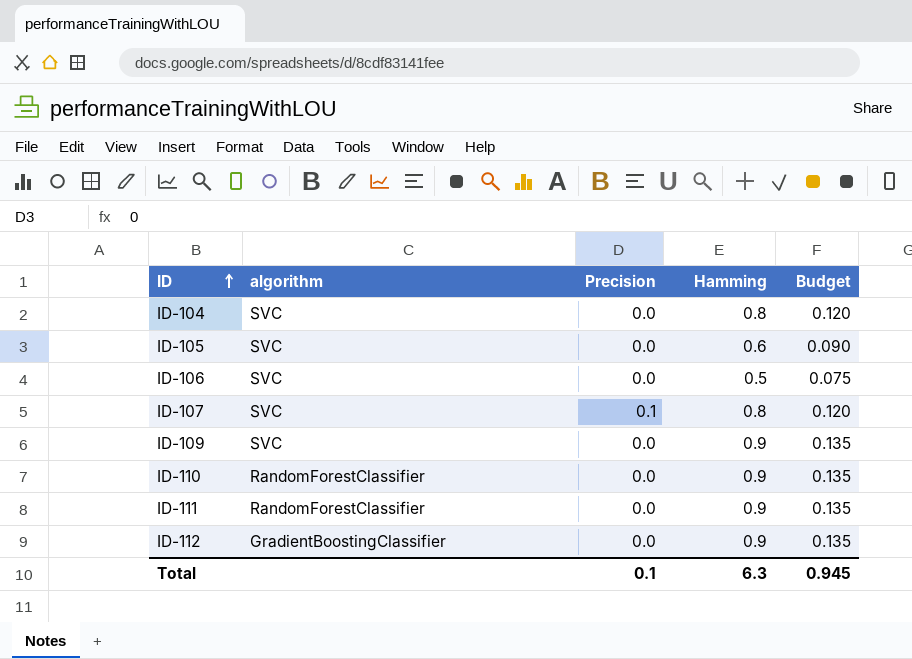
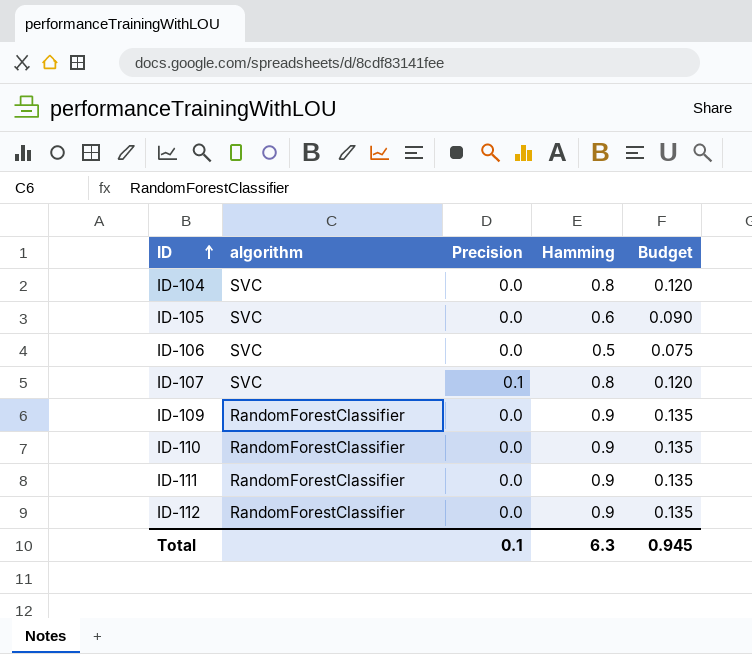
ID-109 | algorithm: SVC -> RandomForestClassifier
ID-112 | algorithm: GradientBoostingClassifier -> RandomForestClassifier

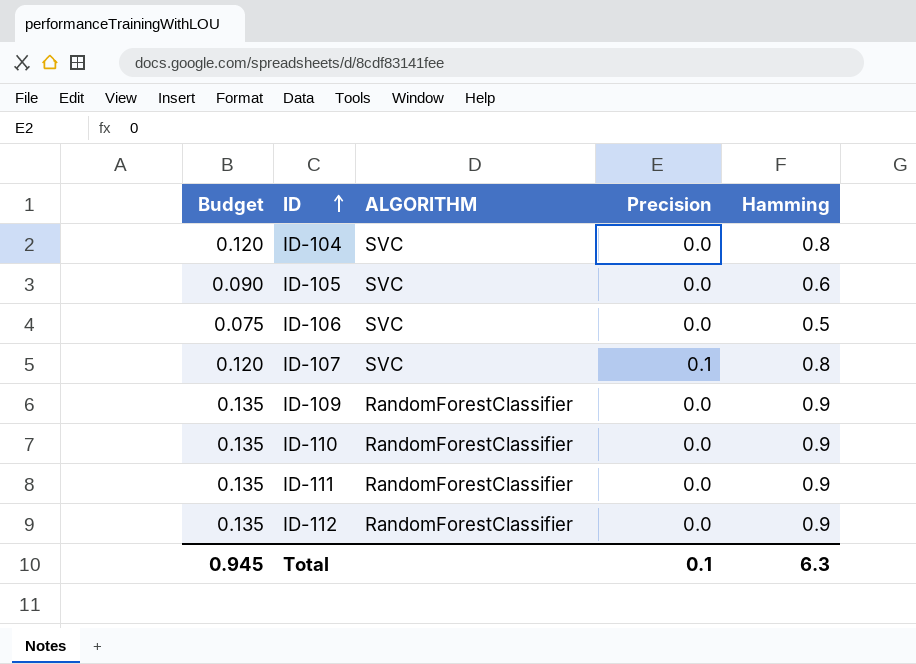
column Budget | position: 5 -> 1
column name: algorithm -> ALGORITHM

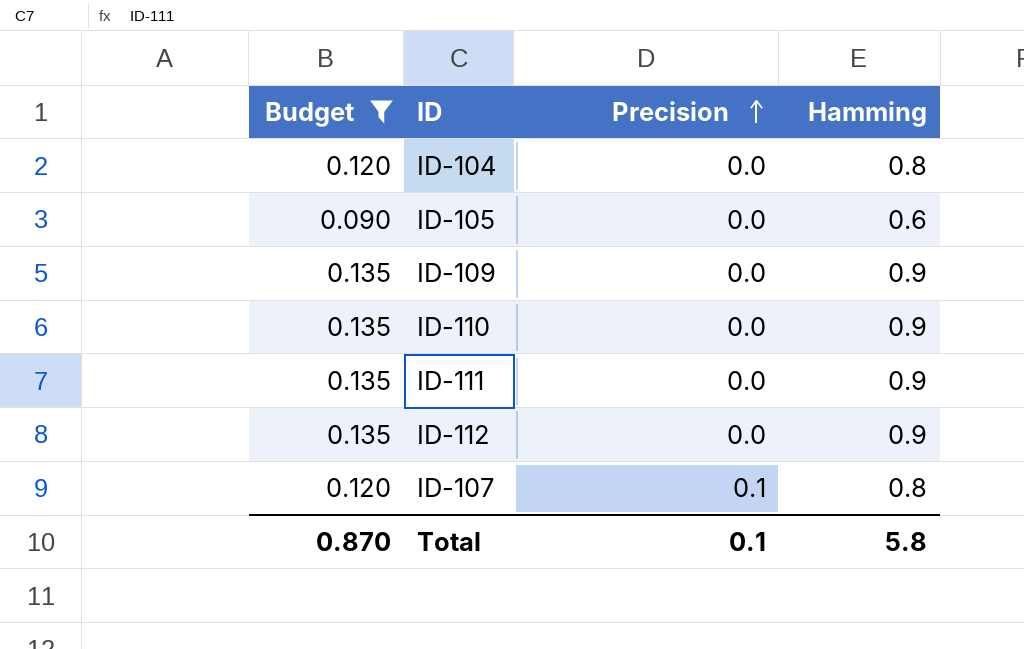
filter: none -> Budget != 0.075
row order: ID ascending -> Precision ascending
column ALGORITHM | position: 3 -> none
Total | Budget: 0.945 -> 0.870
Total | Hamming: 6.3 -> 5.8

